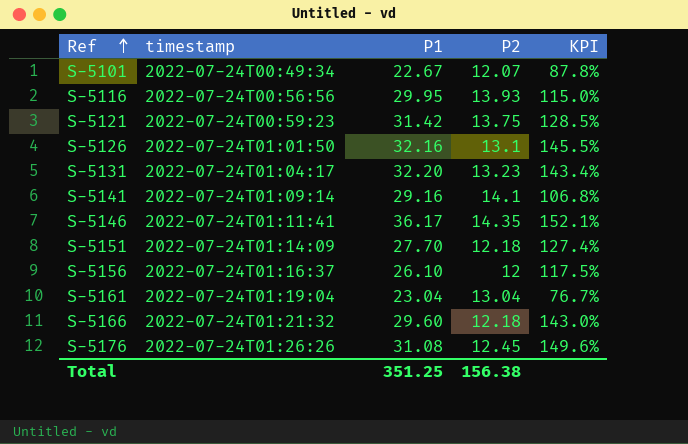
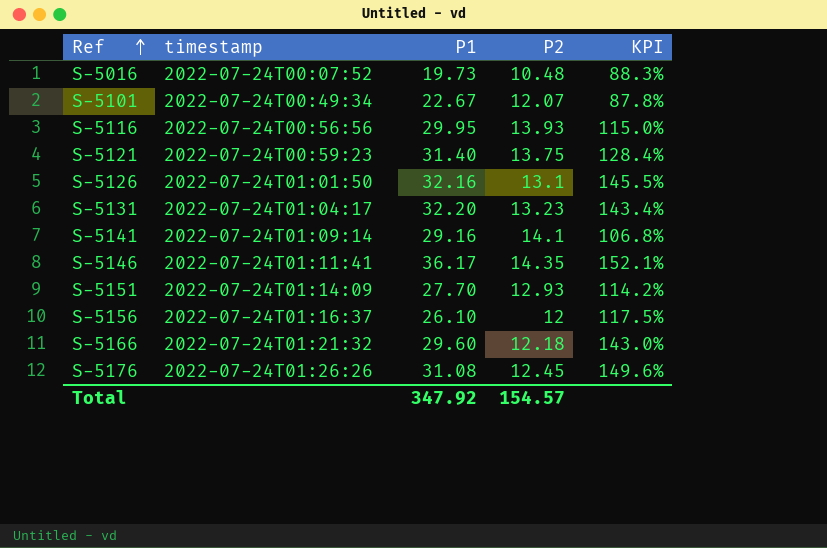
row S-5161: 2022-07-24T01:19:04 | 23.04 | 13.04 | 76.7% -> none
row S-5016: none -> 2022-07-24T00:07:52 | 19.73 | 10.48 | 88.3%
S-5121 | P1: 31.42 -> 31.40
S-5121 | KPI: 128.5% -> 128.4%
S-5151 | P2: 12.18 -> 12.93
S-5151 | KPI: 127.4% -> 114.2%
Total | P1: 351.25 -> 347.92
Total | P2: 156.38 -> 154.57

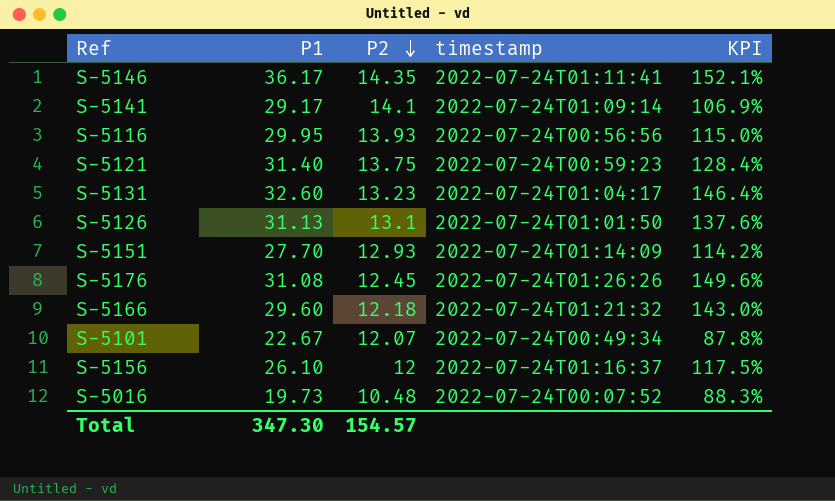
row order: Ref ascending -> P2 descending
column timestamp | position: 2 -> 4
S-5141 | P1: 29.16 -> 29.17
S-5141 | KPI: 106.8% -> 106.9%
S-5131 | P1: 32.20 -> 32.60
S-5131 | KPI: 143.4% -> 146.4%
S-5126 | P1: 32.16 -> 31.13
S-5126 | KPI: 145.5% -> 137.6%
Total | P1: 347.92 -> 347.30

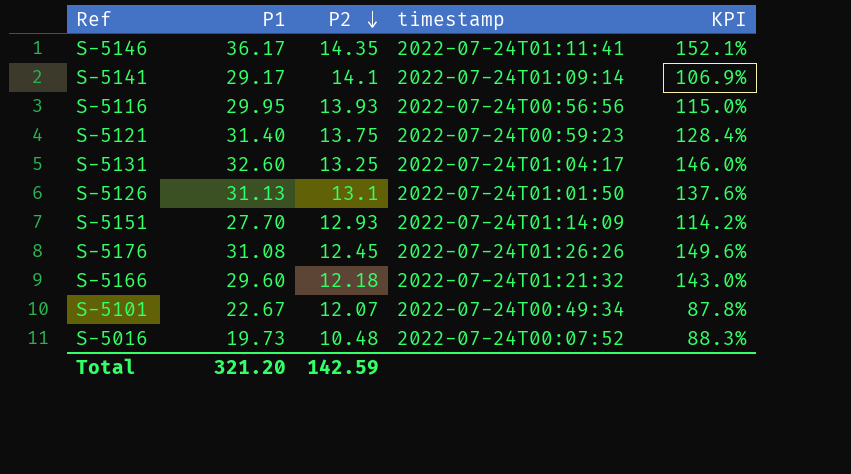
row S-5156: 26.10 | 12 | 2022-07-24T01:16:37 | 117.5% -> none
S-5131 | P2: 13.23 -> 13.25
S-5131 | KPI: 146.4% -> 146.0%
Total | P1: 347.30 -> 321.20
Total | P2: 154.57 -> 142.59

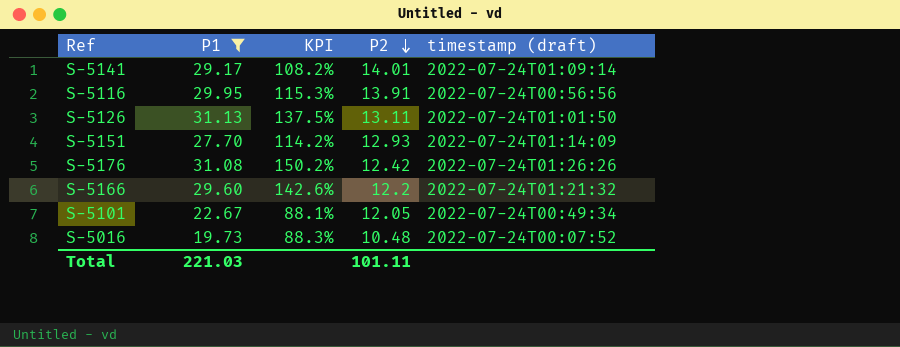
filter: none -> P1 <= 31.13
column KPI | position: 5 -> 3
column name: timestamp -> timestamp (draft)
S-5141 | KPI: 106.9% -> 108.2%
S-5141 | P2: 14.1 -> 14.01
S-5116 | KPI: 115.0% -> 115.3%
S-5116 | P2: 13.93 -> 13.91
S-5126 | KPI: 137.6% -> 137.5%
S-5126 | P2: 13.1 -> 13.11
S-5176 | KPI: 149.6% -> 150.2%
S-5176 | P2: 12.45 -> 12.42
S-5166 | KPI: 143.0% -> 142.6%
S-5166 | P2: 12.18 -> 12.2
S-5101 | KPI: 87.8% -> 88.1%
S-5101 | P2: 12.07 -> 12.05
Total | P1: 321.20 -> 221.03
Total | P2: 142.59 -> 101.11

